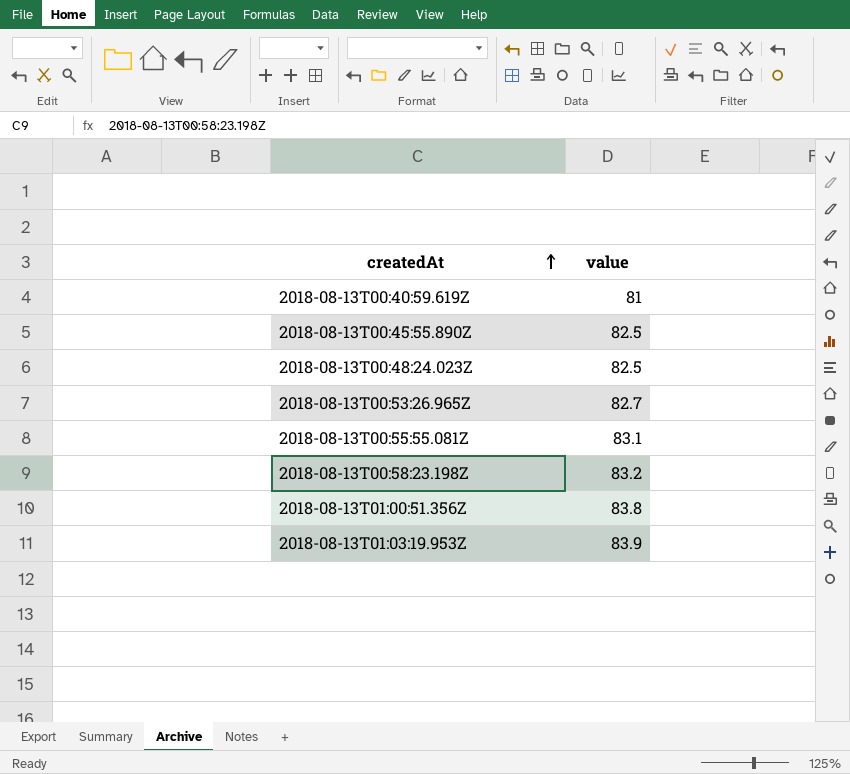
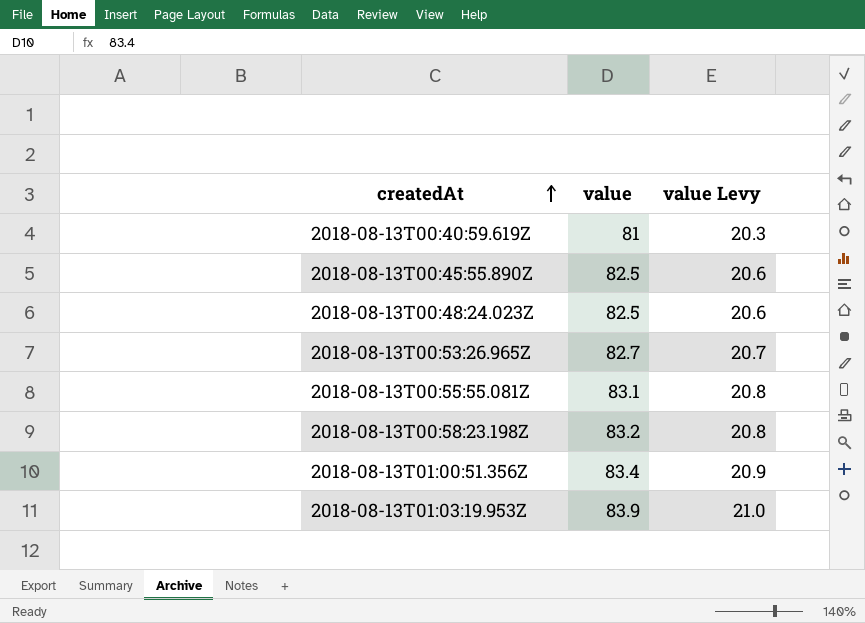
column value Levy | formula: none -> [value] * 0.25
2018-08-13T01:00:51.356Z | value: 83.8 -> 83.4

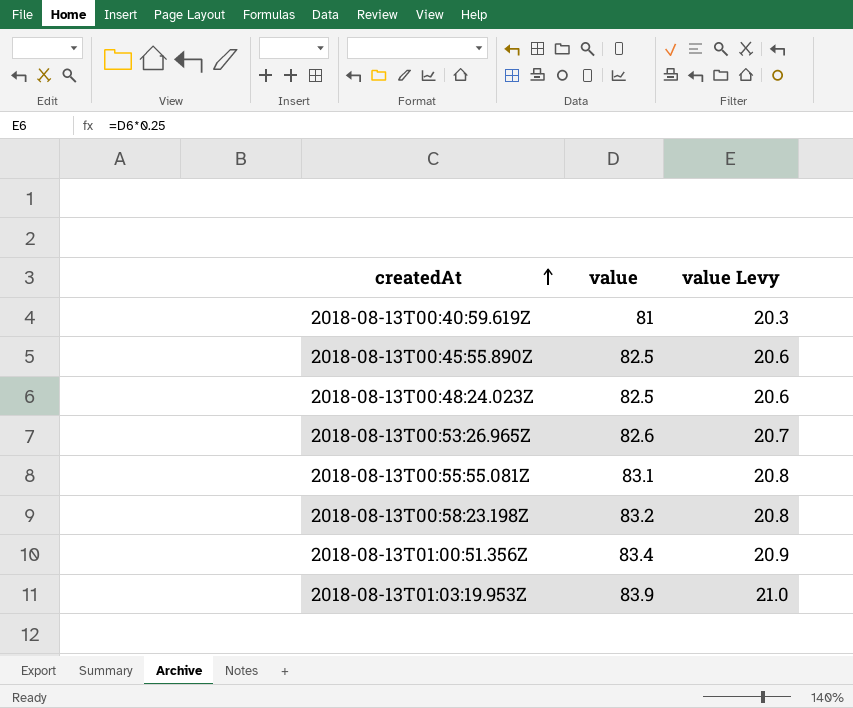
2018-08-13T00:53:26.965Z | value: 82.7 -> 82.6

